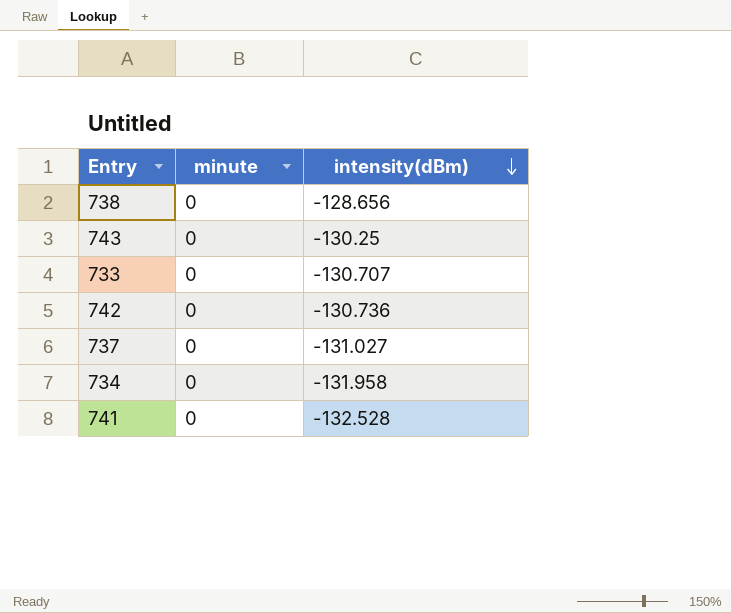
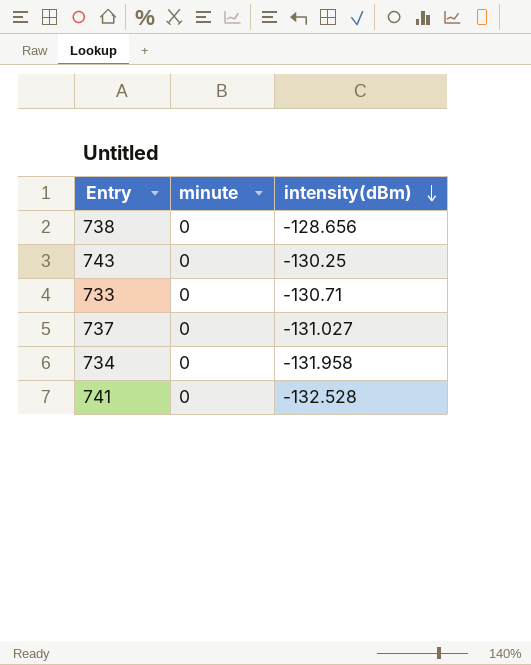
row 742: 0 | -130.736 -> none
733 | intensity(dBm): -130.707 -> -130.71

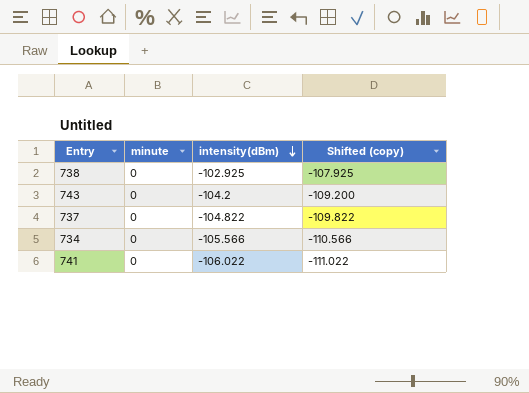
column Shifted (copy) | formula: none -> [intensity(dBm)] - 5
row 733: 0 | -130.71 -> none
738 | intensity(dBm): -128.656 -> -102.925
743 | intensity(dBm): -130.25 -> -104.2
737 | intensity(dBm): -131.027 -> -104.822
734 | intensity(dBm): -131.958 -> -105.566
741 | intensity(dBm): -132.528 -> -106.022

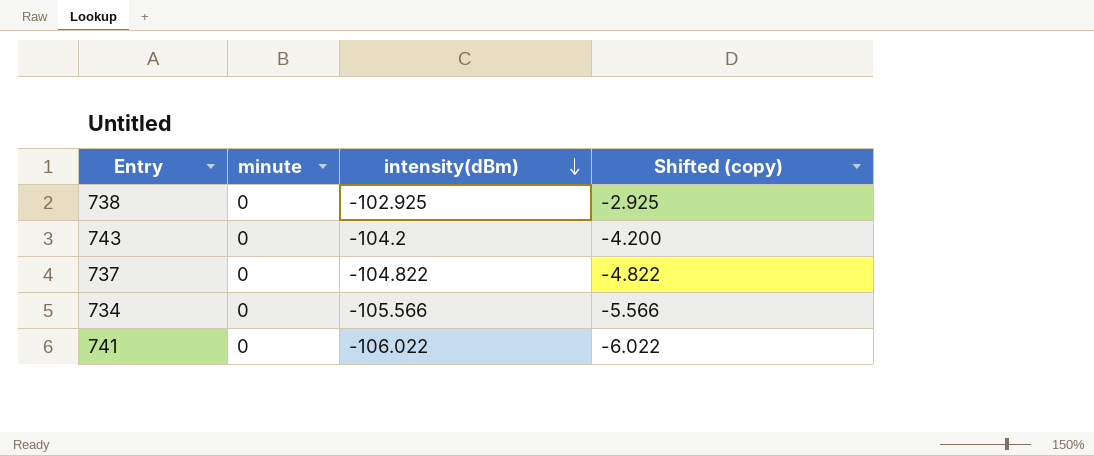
column Shifted (copy) | formula: [intensity(dBm)] - 5 -> [intensity(dBm)] + 100

